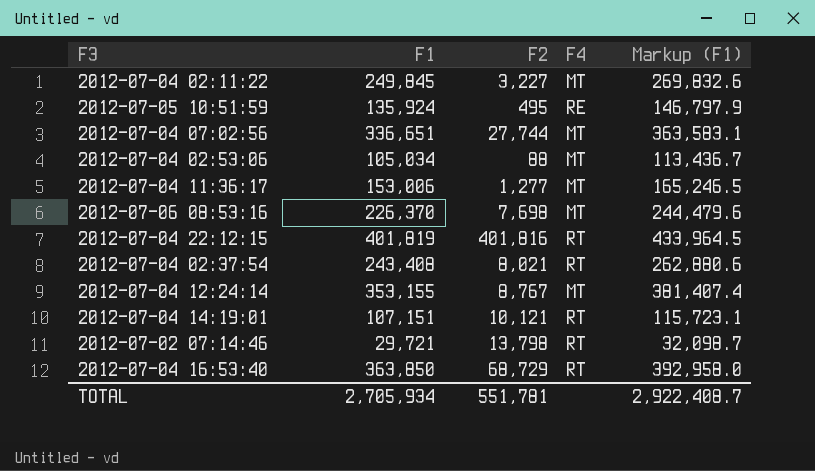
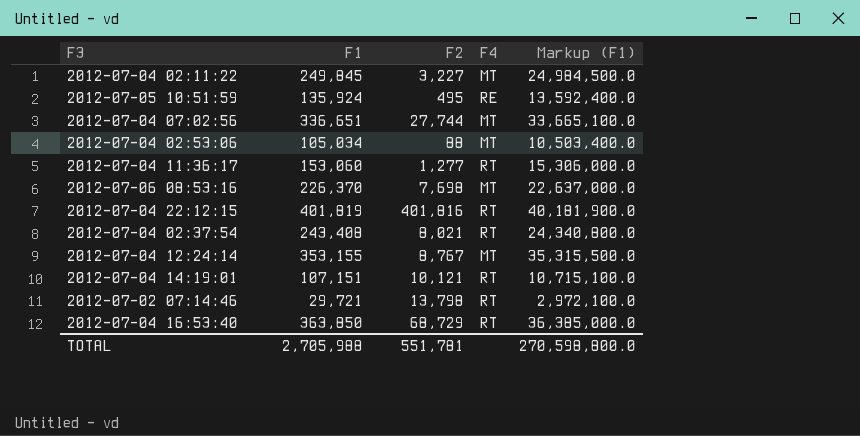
column Markup (F1) | formula: [F1] * 1.08 -> [F1] * 100
2012-07-04 11:36:17 | F1: 153,006 -> 153,060
2012-07-04 11:36:17 | F4: MT -> RT
TOTAL | F1: 2,705,934 -> 2,705,988
TOTAL | Markup (F1): 2,922,408.7 -> 270,598,800.0

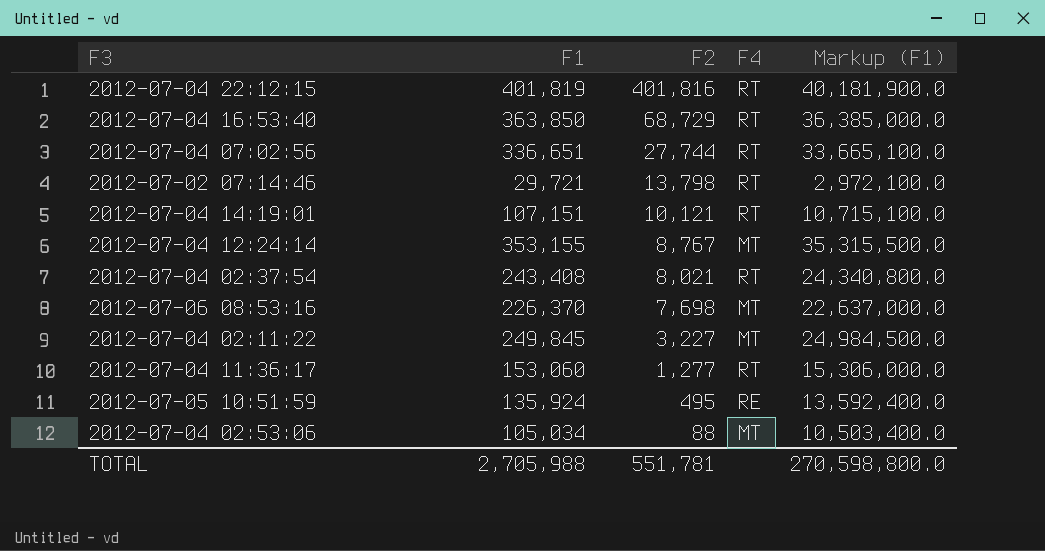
row order: none -> F2 descending
2012-07-04 07:02:56 | F4: MT -> RT

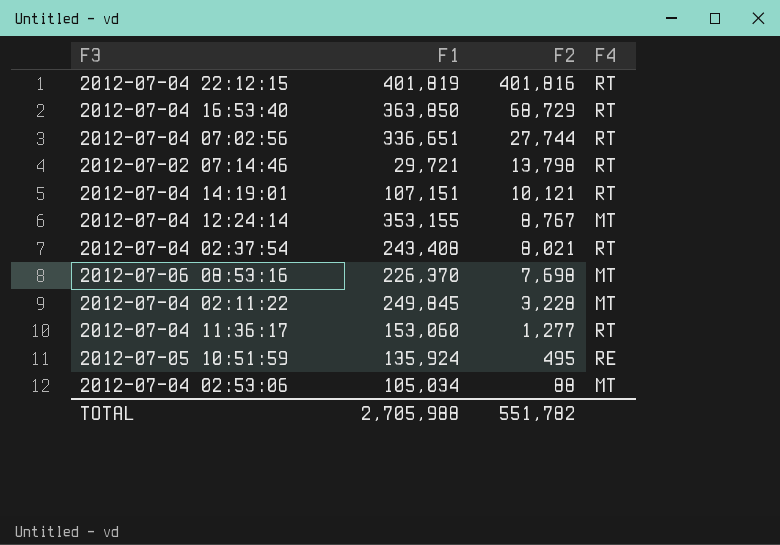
column Markup (F1) | formula: [F1] * 100 -> none
2012-07-04 02:11:22 | F2: 3,227 -> 3,228
TOTAL | F2: 551,781 -> 551,782

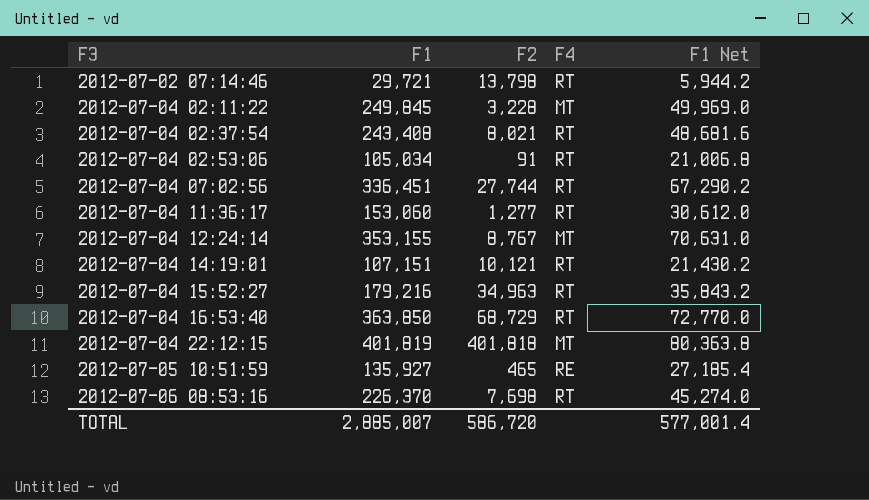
row order: F2 descending -> F3 ascending
column F1 Net | formula: none -> [F1] * 0.2
2012-07-04 02:53:06 | F2: 88 -> 91
2012-07-04 02:53:06 | F4: MT -> RT
2012-07-04 07:02:56 | F1: 336,651 -> 336,451
row 2012-07-04 15:52:27: none -> 179,216 | 34,963 | RT | 35,843.2
2012-07-04 22:12:15 | F2: 401,816 -> 401,818
2012-07-04 22:12:15 | F4: RT -> MT
2012-07-05 10:51:59 | F1: 135,924 -> 135,927
2012-07-05 10:51:59 | F2: 495 -> 465
2012-07-06 08:53:16 | F4: MT -> RT
TOTAL | F1: 2,705,988 -> 2,885,007
TOTAL | F2: 551,782 -> 586,720

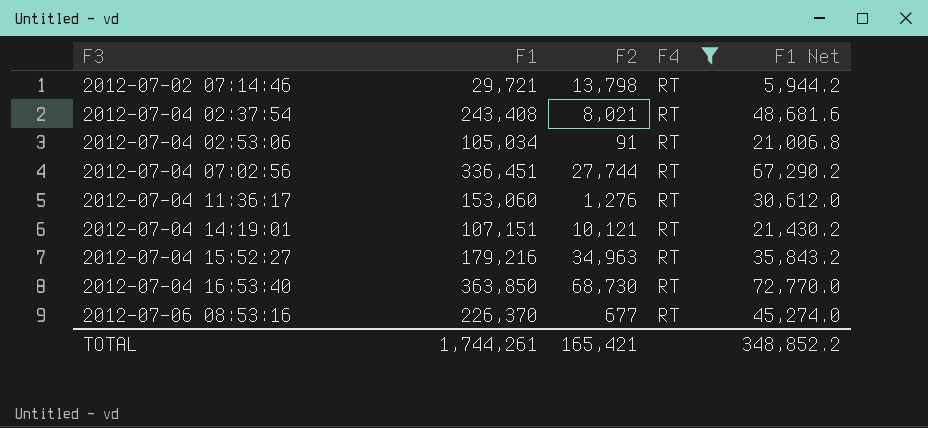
filter: none -> F4 = RT
2012-07-04 11:36:17 | F2: 1,277 -> 1,276
2012-07-04 16:53:40 | F2: 68,729 -> 68,730
2012-07-06 08:53:16 | F2: 7,698 -> 677
TOTAL | F1: 2,885,007 -> 1,744,261
TOTAL | F2: 586,720 -> 165,421
TOTAL | F1 Net: 577,001.4 -> 348,852.2

